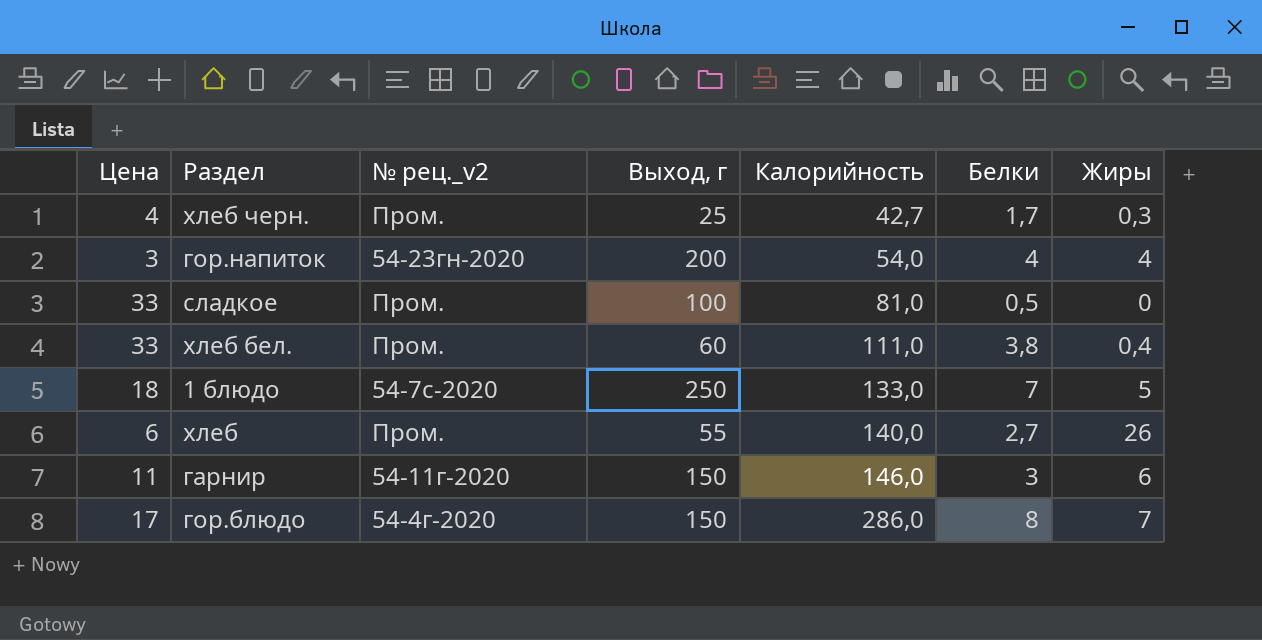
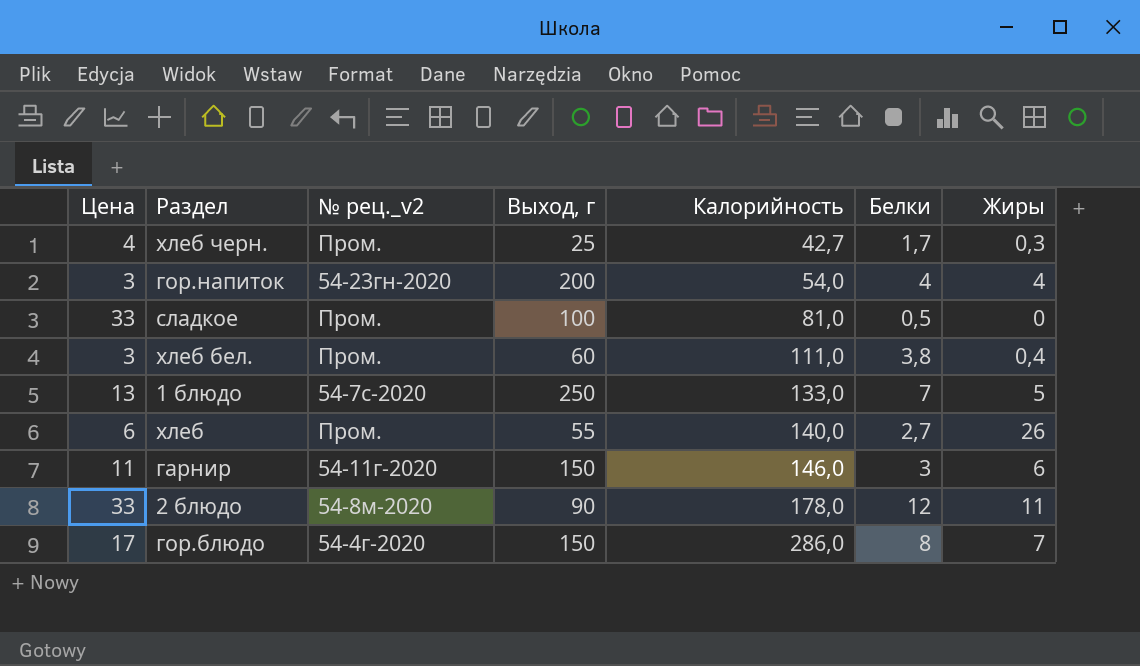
хлеб бел. | Цена: 33 -> 3
1 блюдо | Цена: 18 -> 13
row 2 блюдо: none -> 33 | 54-8м-2020 | 90 | 178,0 | 12 | 11

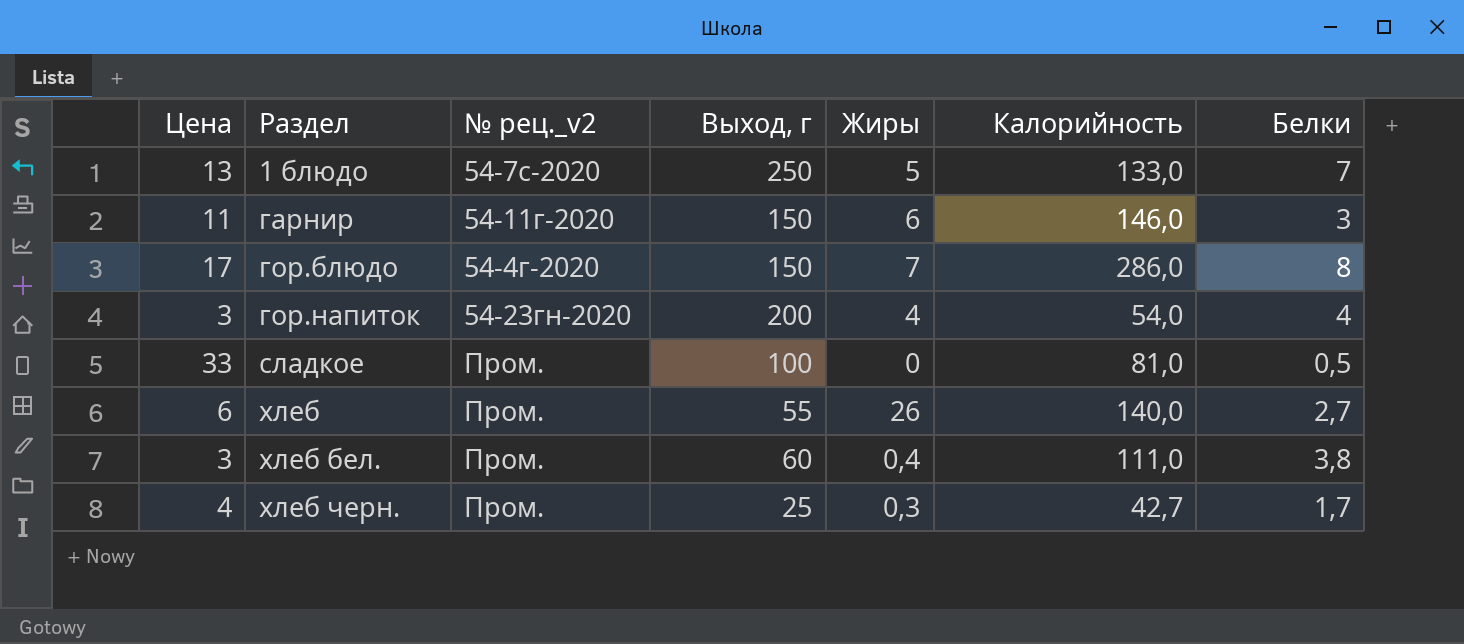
row order: Калорийность ascending -> Раздел ascending
column Жиры | position: 7 -> 5
row 2 блюдо: 33 | 54-8м-2020 | 90 | 178,0 | 12 | 11 -> none

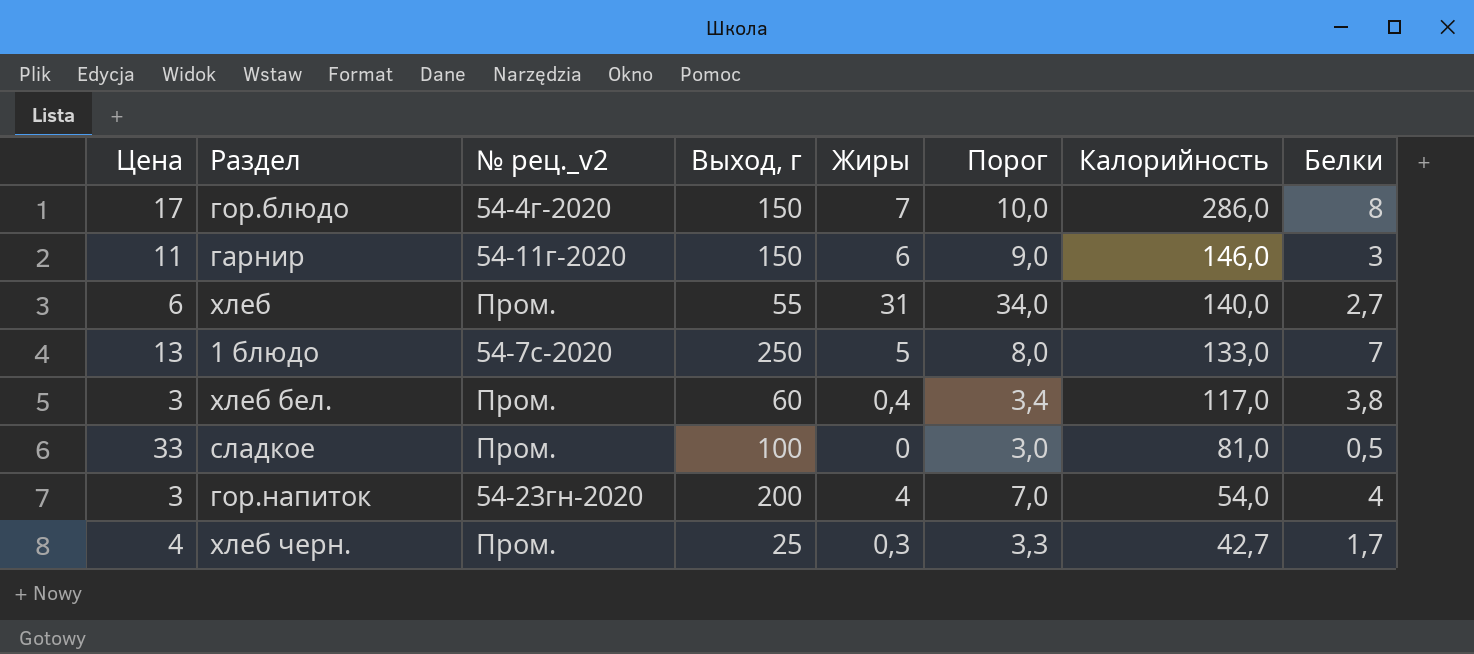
row order: Раздел ascending -> Калорийность descending
column Порог | formula: none -> [Жиры] + 3
хлеб | Жиры: 26 -> 31
хлеб бел. | Калорийность: 111,0 -> 117,0

